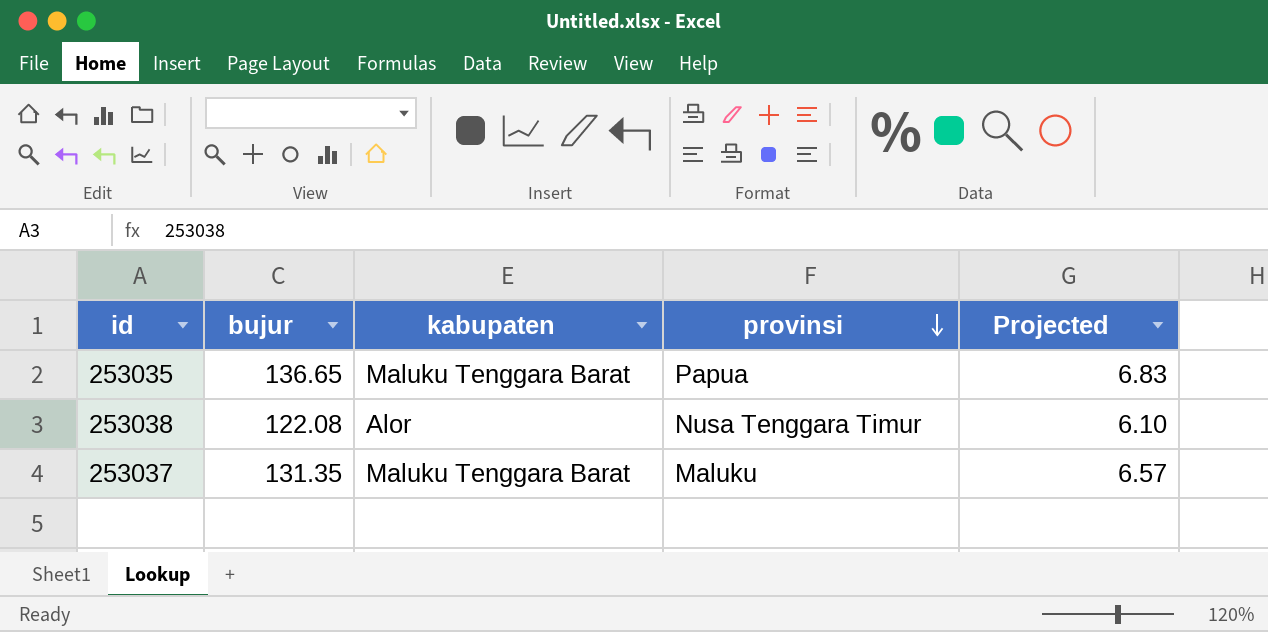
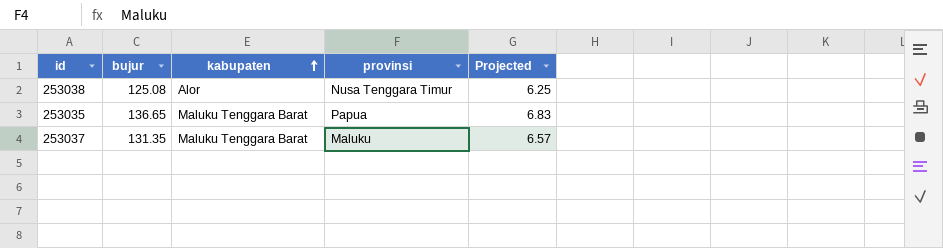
row order: provinsi descending -> kabupaten ascending
253038 | bujur: 122.08 -> 125.08
253038 | Projected: 6.10 -> 6.25

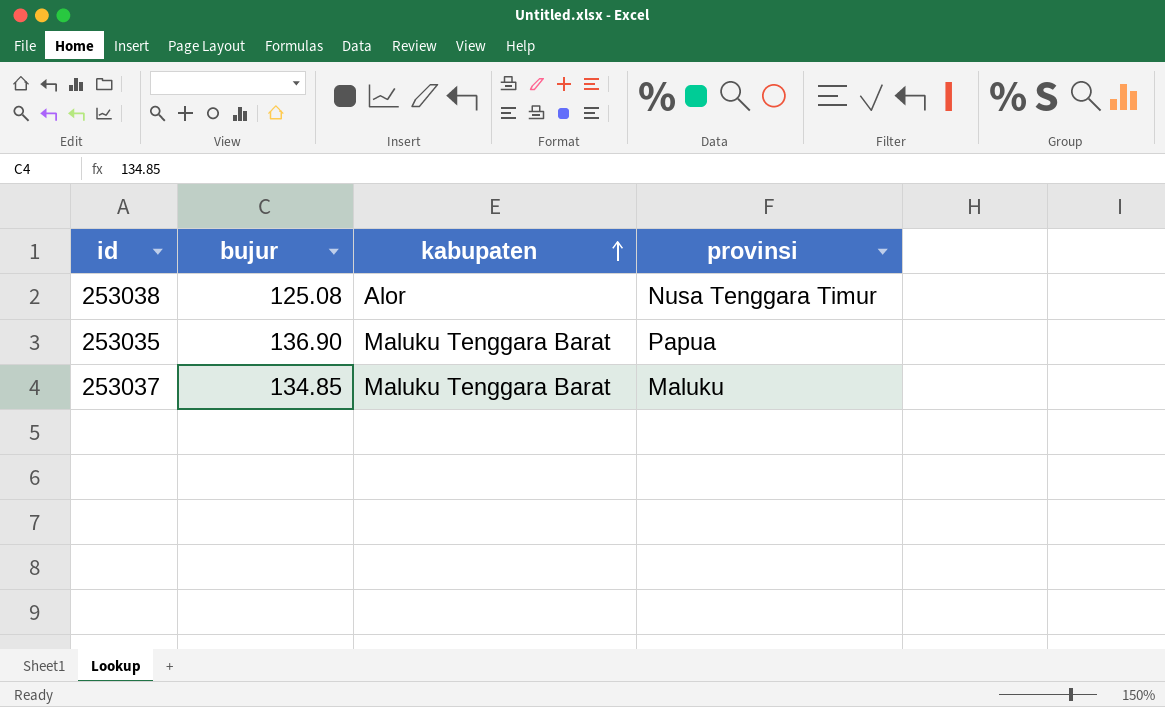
column Projected | formula: [bujur] * 0.05 -> none
253035 | bujur: 136.65 -> 136.90
253037 | bujur: 131.35 -> 134.85

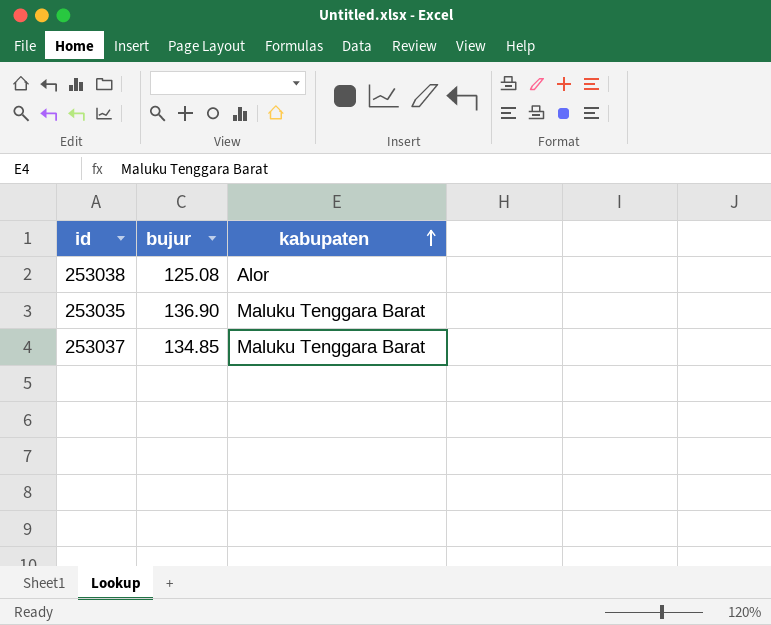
column provinsi | position: 4 -> none

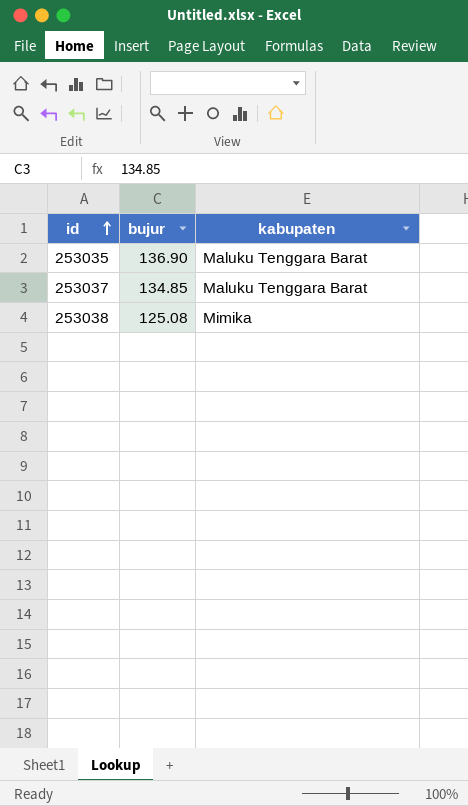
row order: kabupaten ascending -> id ascending
253038 | kabupaten: Alor -> Mimika

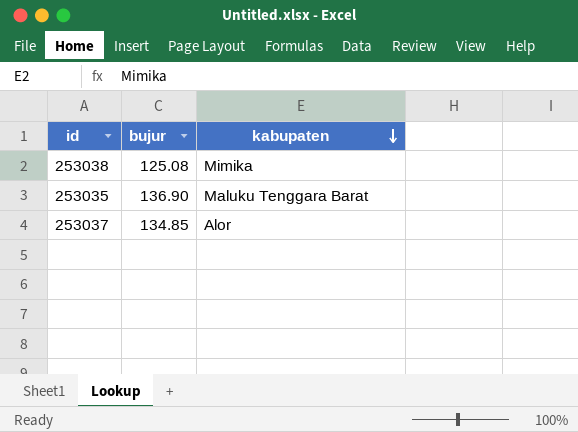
row order: id ascending -> kabupaten descending
253037 | kabupaten: Maluku Tenggara Barat -> Alor

